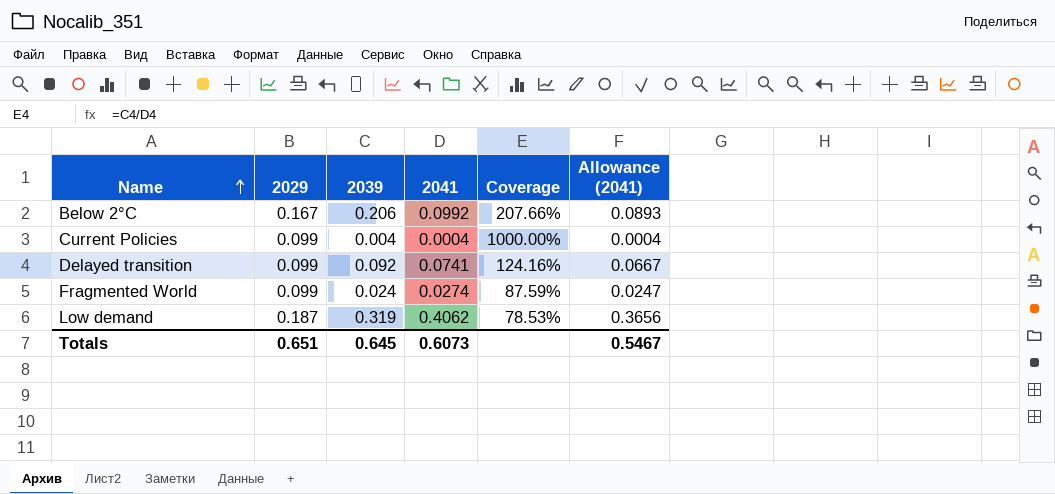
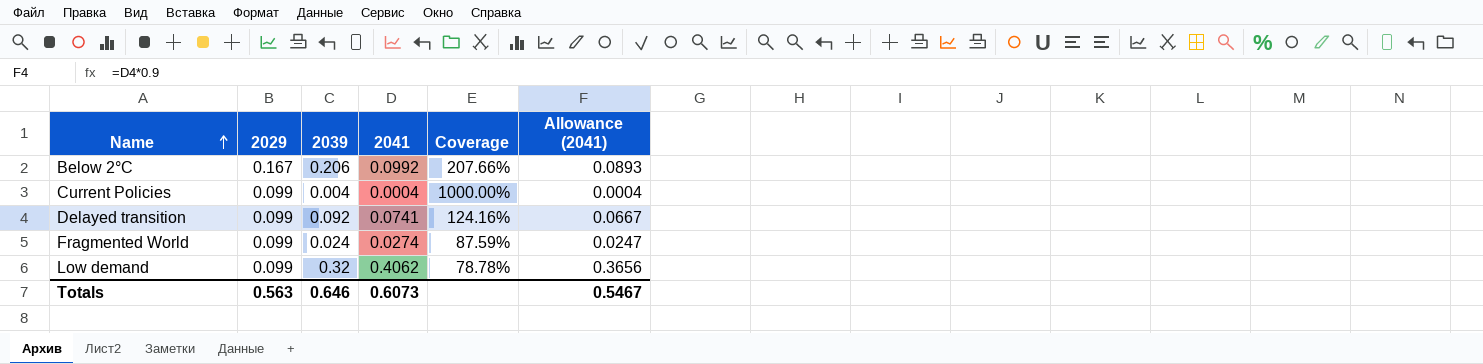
Low demand | 2029: 0.187 -> 0.099
Low demand | 2039: 0.319 -> 0.32
Low demand | Coverage: 78.53% -> 78.78%
Totals | 2029: 0.651 -> 0.563
Totals | 2039: 0.645 -> 0.646

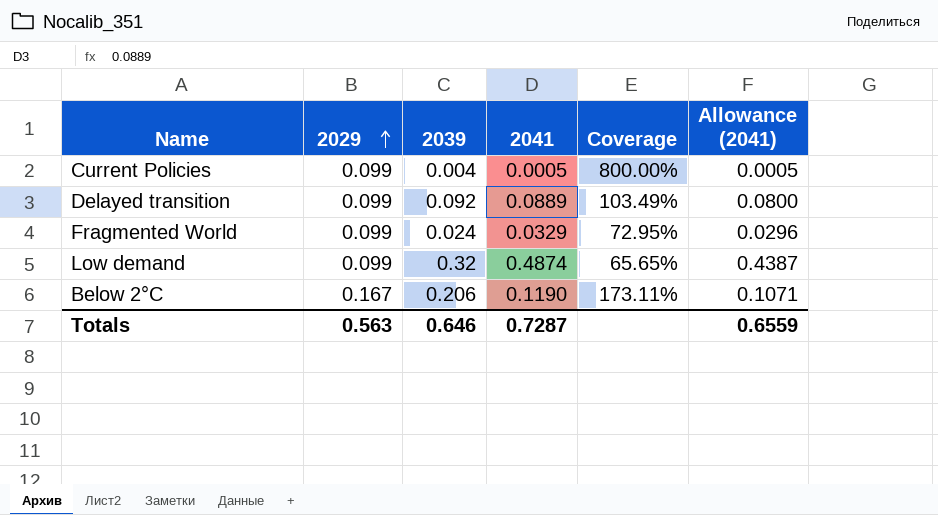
row order: Name ascending -> 2029 ascending
Current Policies | 2041: 0.0004 -> 0.0005
Current Policies | Coverage: 1000.00% -> 800.00%
Current Policies | Allowance (2041): 0.0004 -> 0.0005
Delayed transition | 2041: 0.0741 -> 0.0889
Delayed transition | Coverage: 124.16% -> 103.49%
Delayed transition | Allowance (2041): 0.0667 -> 0.0800
Fragmented World | 2041: 0.0274 -> 0.0329
Fragmented World | Coverage: 87.59% -> 72.95%
Fragmented World | Allowance (2041): 0.0247 -> 0.0296
Low demand | 2041: 0.4062 -> 0.4874
Low demand | Coverage: 78.78% -> 65.65%
Low demand | Allowance (2041): 0.3656 -> 0.4387
Below 2°C | 2041: 0.0992 -> 0.1190
Below 2°C | Coverage: 207.66% -> 173.11%
Below 2°C | Allowance (2041): 0.0893 -> 0.1071
Totals | 2041: 0.6073 -> 0.7287
Totals | Allowance (2041): 0.5467 -> 0.6559

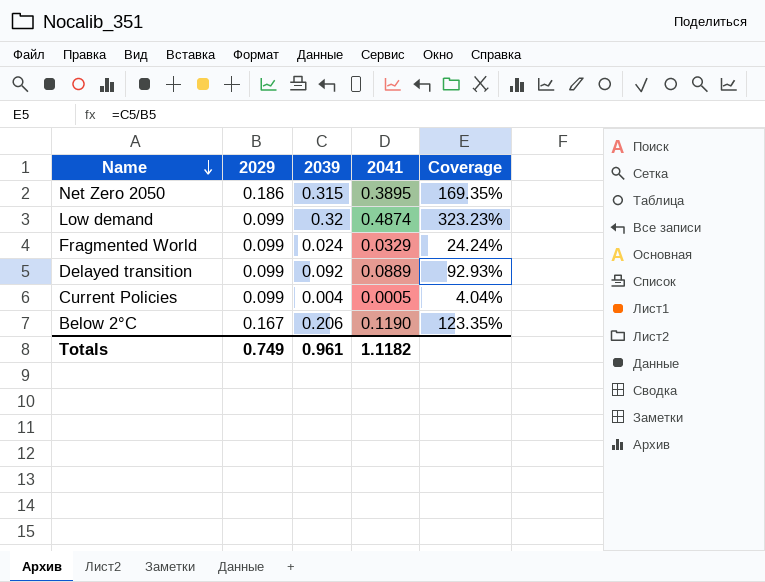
row order: 2029 ascending -> Name descending
column Allowance (2041) | formula: [2041] * 0.9 -> none
column Coverage | formula: [2039] / [2041] -> [2039] / [2029]
row Net Zero 2050: none -> 0.186 | 0.315 | 0.3895 | 169.35%
Totals | 2029: 0.563 -> 0.749
Totals | 2039: 0.646 -> 0.961
Totals | 2041: 0.7287 -> 1.1182

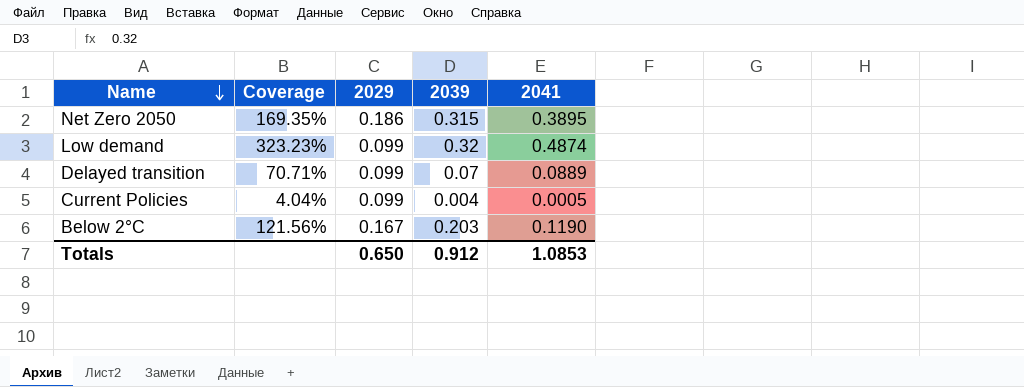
column Coverage | position: 5 -> 2
row Fragmented World: 0.099 | 0.024 | 0.0329 | 24.24% -> none
Delayed transition | Coverage: 92.93% -> 70.71%
Delayed transition | 2039: 0.092 -> 0.07
Below 2°C | Coverage: 123.35% -> 121.56%
Below 2°C | 2039: 0.206 -> 0.203
Totals | 2029: 0.749 -> 0.650
Totals | 2039: 0.961 -> 0.912
Totals | 2041: 1.1182 -> 1.0853

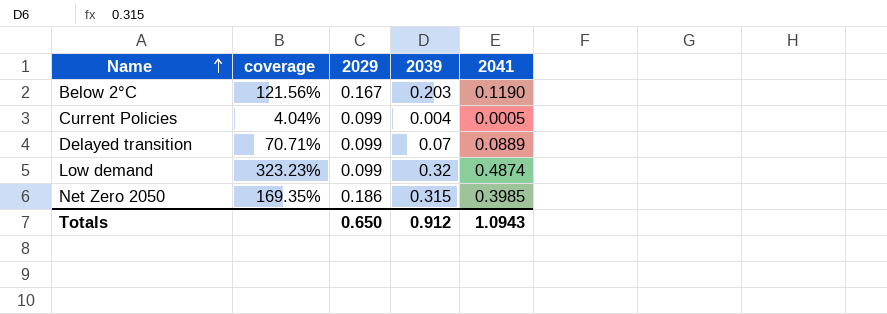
row order: Name descending -> Name ascending
column name: Coverage -> coverage
Net Zero 2050 | 2041: 0.3895 -> 0.3985
Totals | 2041: 1.0853 -> 1.0943

